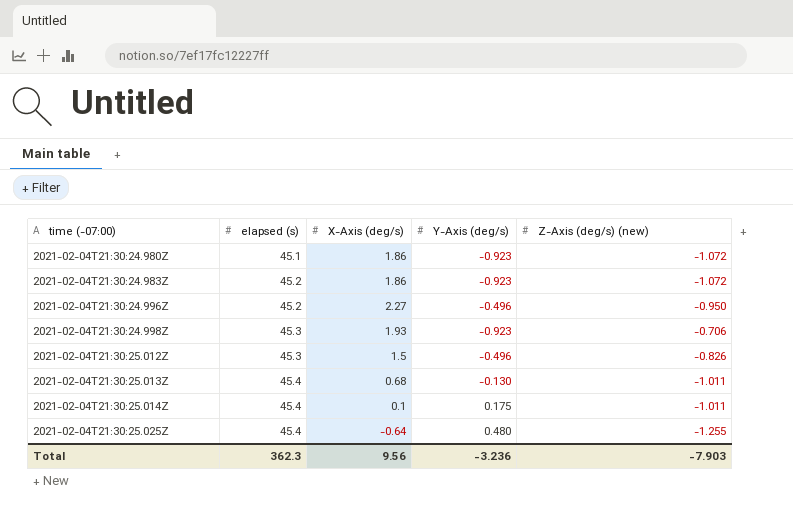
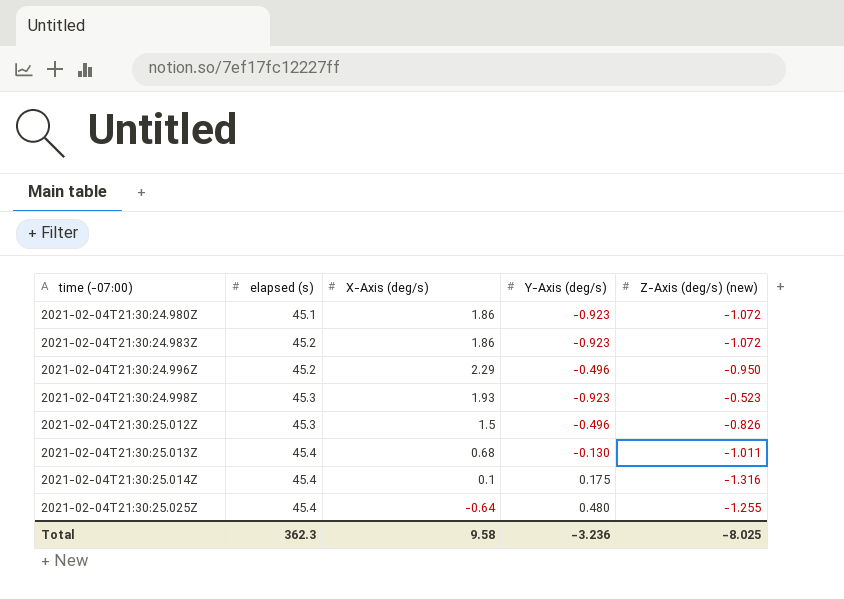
2021-02-04T21:30:24.996Z | X-Axis (deg/s): 2.27 -> 2.29
2021-02-04T21:30:24.998Z | Z-Axis (deg/s) (new): -0.706 -> -0.523
2021-02-04T21:30:25.014Z | Z-Axis (deg/s) (new): -1.011 -> -1.316
Total | X-Axis (deg/s): 9.56 -> 9.58
Total | Z-Axis (deg/s) (new): -7.903 -> -8.025

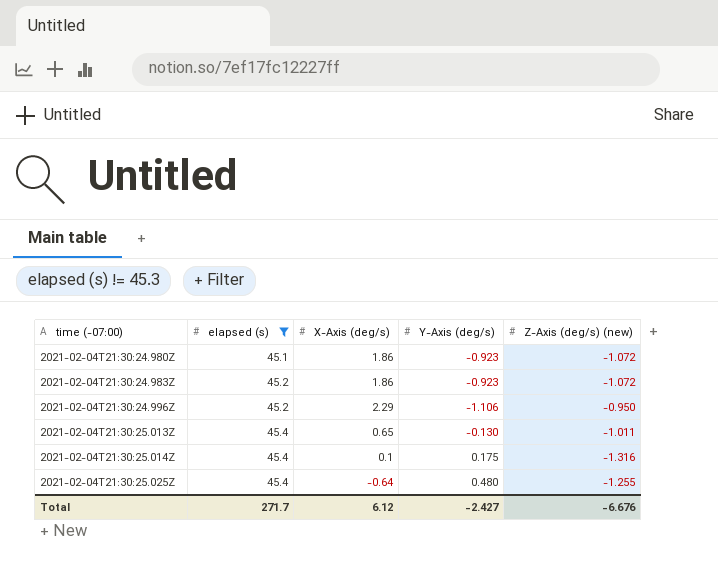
filter: none -> elapsed (s) != 45.3
2021-02-04T21:30:24.996Z | Y-Axis (deg/s): -0.496 -> -1.106
2021-02-04T21:30:25.013Z | X-Axis (deg/s): 0.68 -> 0.65
Total | elapsed (s): 362.3 -> 271.7
Total | X-Axis (deg/s): 9.58 -> 6.12
Total | Y-Axis (deg/s): -3.236 -> -2.427
Total | Z-Axis (deg/s) (new): -8.025 -> -6.676

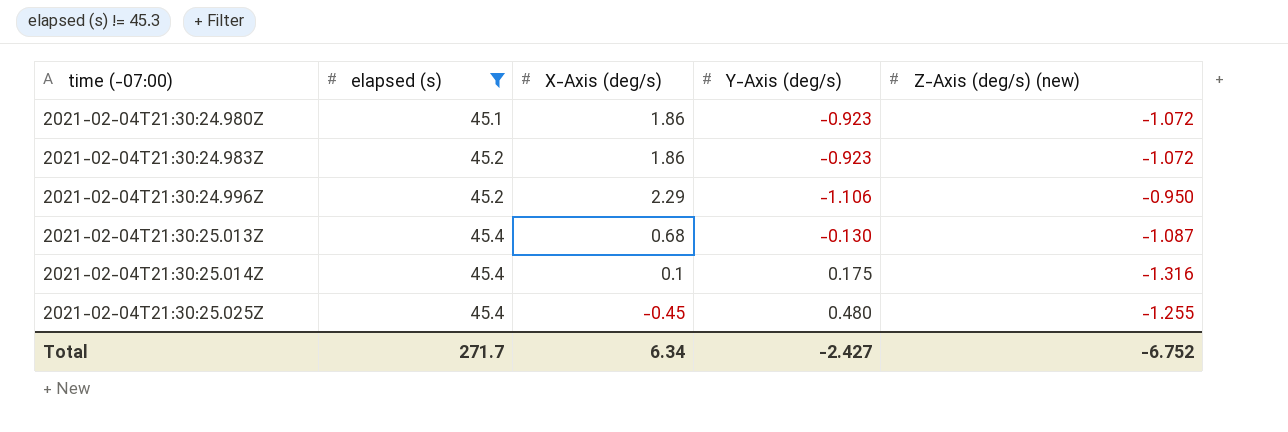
2021-02-04T21:30:25.013Z | X-Axis (deg/s): 0.65 -> 0.68
2021-02-04T21:30:25.013Z | Z-Axis (deg/s) (new): -1.011 -> -1.087
2021-02-04T21:30:25.025Z | X-Axis (deg/s): -0.64 -> -0.45
Total | X-Axis (deg/s): 6.12 -> 6.34
Total | Z-Axis (deg/s) (new): -6.676 -> -6.752

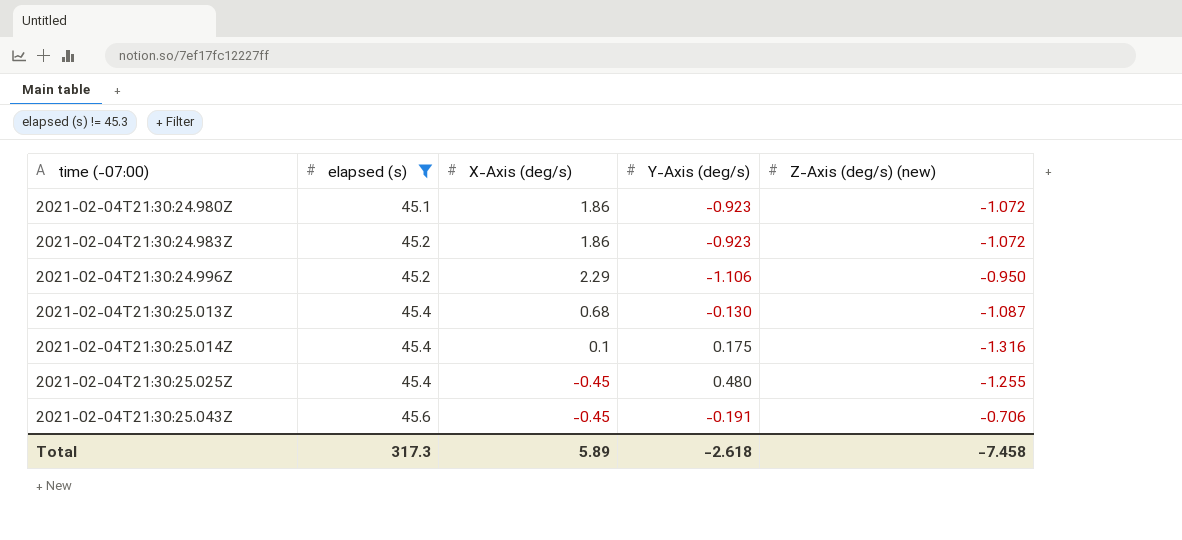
row 2021-02-04T21:30:25.043Z: none -> 45.6 | -0.45 | -0.191 | -0.706
Total | elapsed (s): 271.7 -> 317.3
Total | X-Axis (deg/s): 6.34 -> 5.89
Total | Y-Axis (deg/s): -2.427 -> -2.618
Total | Z-Axis (deg/s) (new): -6.752 -> -7.458

